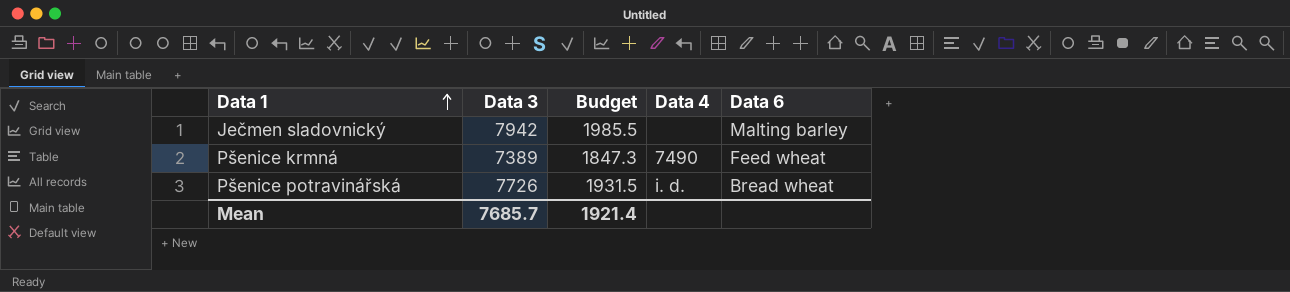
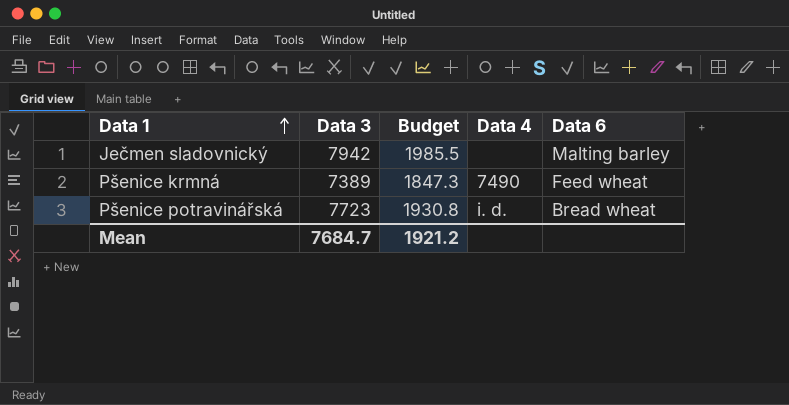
Pšenice potravinářská | Data 3: 7726 -> 7723
Pšenice potravinářská | Budget: 1931.5 -> 1930.8
Mean | Data 3: 7685.7 -> 7684.7
Mean | Budget: 1921.4 -> 1921.2

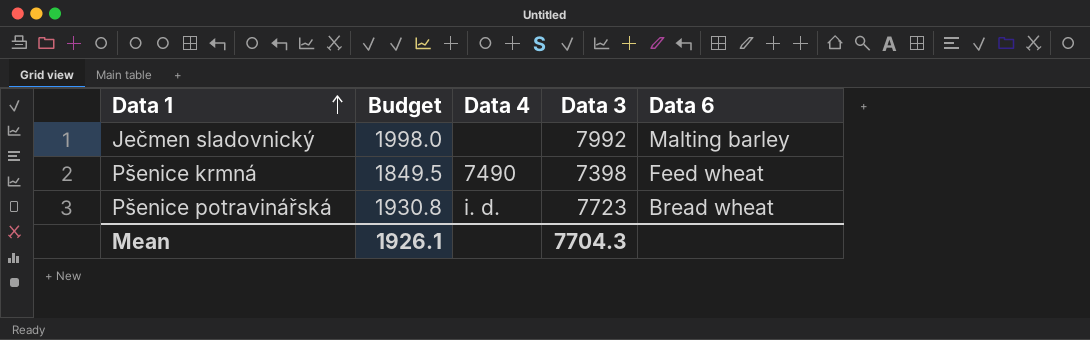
column Data 3 | position: 2 -> 4
Ječmen sladovnický | Budget: 1985.5 -> 1998.0
Ječmen sladovnický | Data 3: 7942 -> 7992
Pšenice krmná | Budget: 1847.3 -> 1849.5
Pšenice krmná | Data 3: 7389 -> 7398
Mean | Budget: 1921.2 -> 1926.1
Mean | Data 3: 7684.7 -> 7704.3

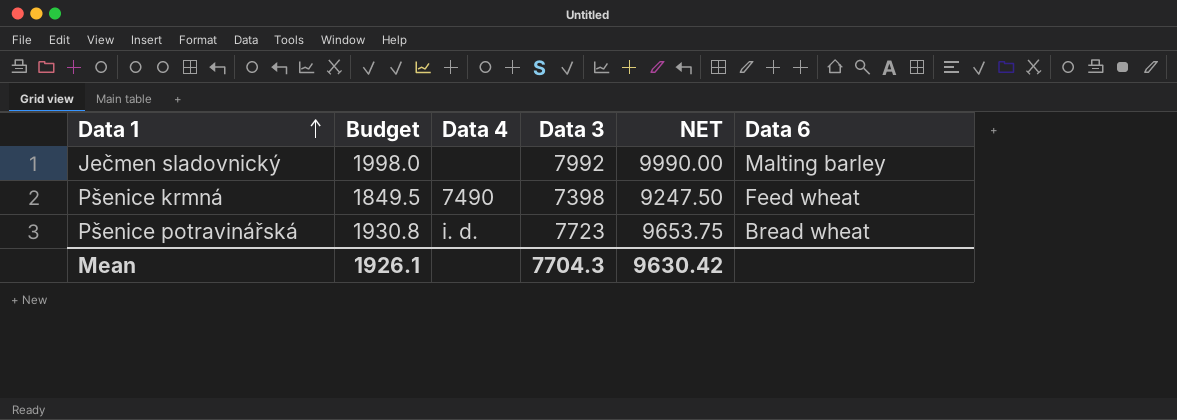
column NET | formula: none -> [Data 3] * 1.25

